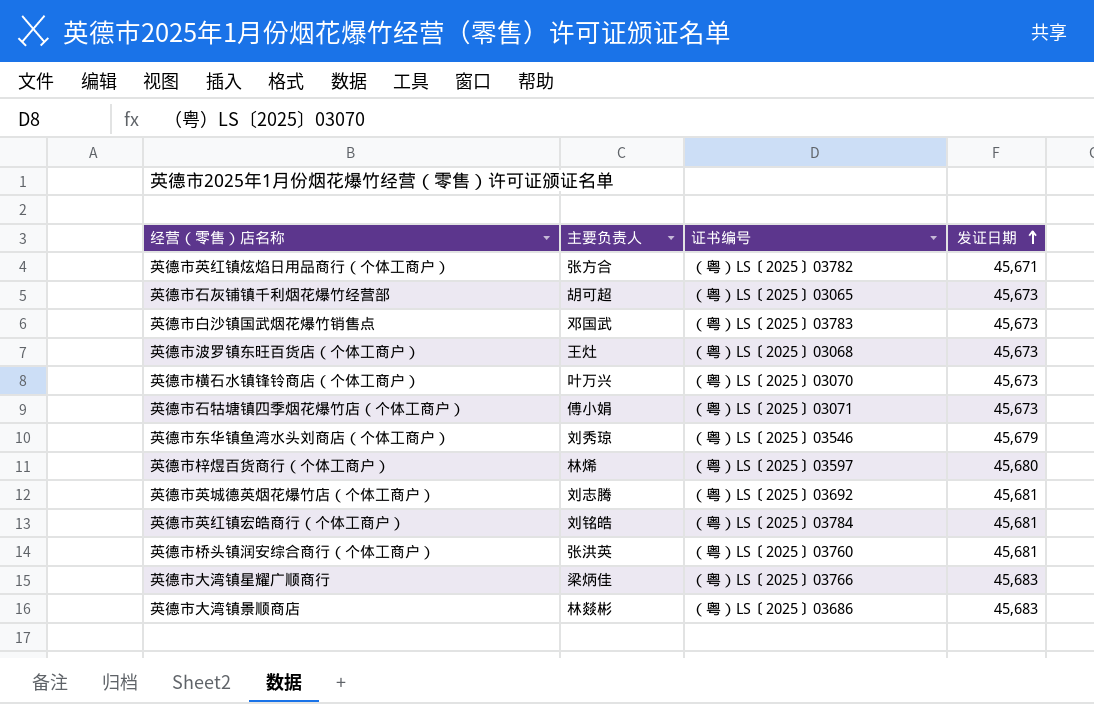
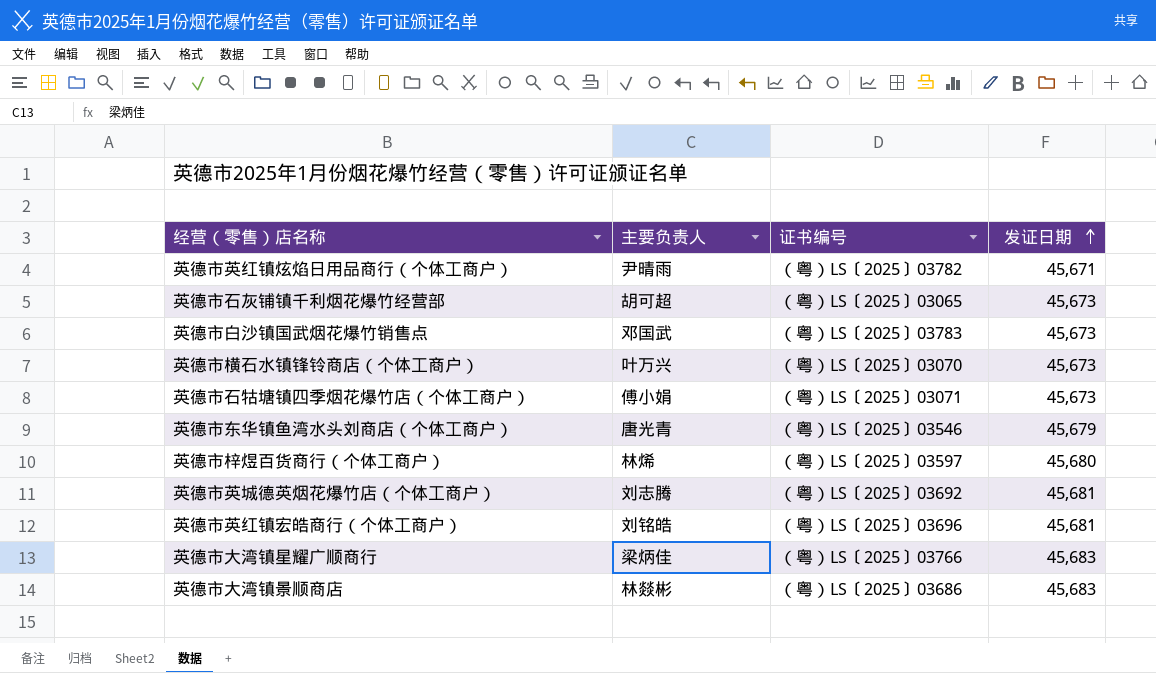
row 英德市波罗镇东旺百货店（个体工商户）: 王灶 | （粤）LS〔2025〕03068 | 45,673 -> none
row 英德市桥头镇润安综合商行（个体工商户）: 张洪英 | （粤）LS〔2025〕03760 | 45,681 -> none
英德市英红镇炫焰日用品商行（个体工商户） | 主要负责人: 张方合 -> 尹晴雨
英德市东华镇鱼湾水头刘商店（个体工商户） | 主要负责人: 刘秀琼 -> 唐光青
英德市英红镇宏皓商行（个体工商户） | 证书编号: （粤）LS〔2025〕03784 -> （粤）LS〔2025〕03696

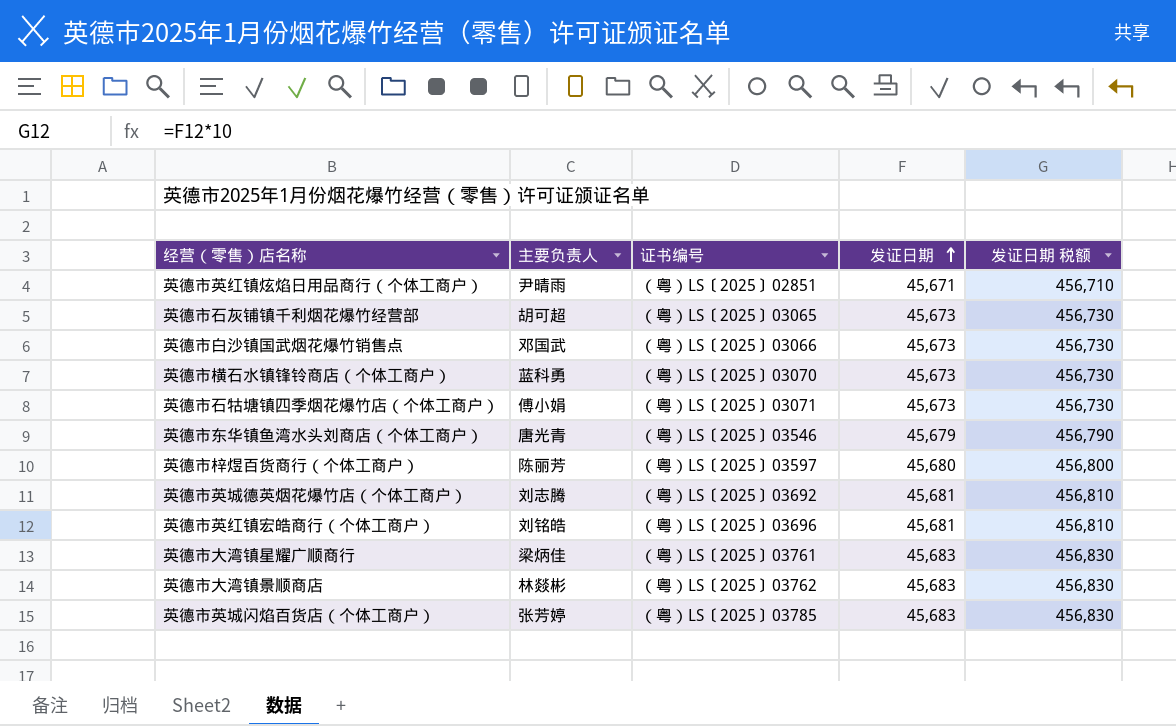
column 发证日期 税额 | formula: none -> [发证日期] * 10
英德市英红镇炫焰日用品商行（个体工商户） | 证书编号: （粤）LS〔2025〕03782 -> （粤）LS〔2025〕02851
英德市白沙镇国武烟花爆竹销售点 | 证书编号: （粤）LS〔2025〕03783 -> （粤）LS〔2025〕03066
英德市横石水镇锋铃商店（个体工商户） | 主要负责人: 叶万兴 -> 蓝科勇
英德市梓煜百货商行（个体工商户） | 主要负责人: 林烯 -> 陈丽芳
英德市大湾镇星耀广顺商行 | 证书编号: （粤）LS〔2025〕03766 -> （粤）LS〔2025〕03761
英德市大湾镇景顺商店 | 证书编号: （粤）LS〔2025〕03686 -> （粤）LS〔2025〕03762
row 英德市英城闪焰百货店（个体工商户）: none -> 张芳婷 | （粤）LS〔2025〕03785 | 45,683 | 456,830

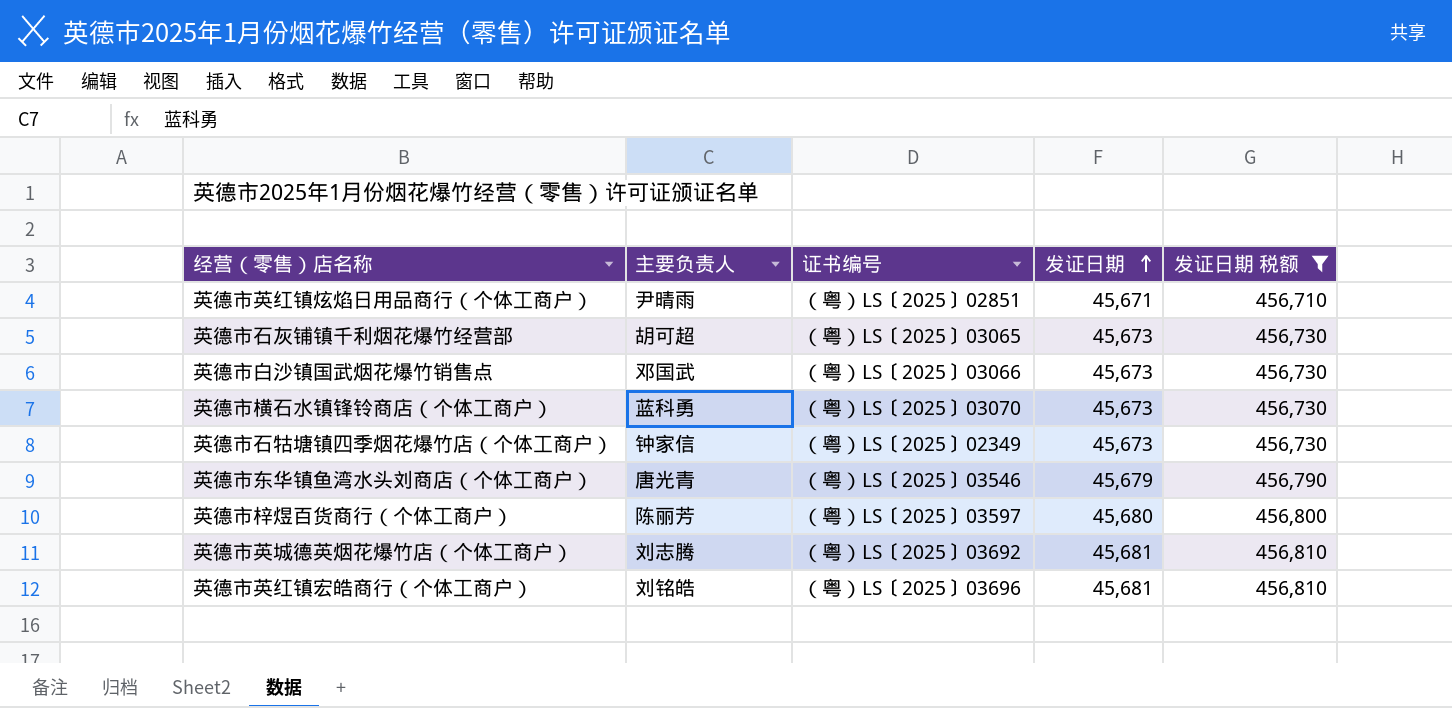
filter: none -> 发证日期 税额 != 456,830
英德市石牯塘镇四季烟花爆竹店（个体工商户） | 主要负责人: 傅小娟 -> 钟家信
英德市石牯塘镇四季烟花爆竹店（个体工商户） | 证书编号: （粤）LS〔2025〕03071 -> （粤）LS〔2025〕02349

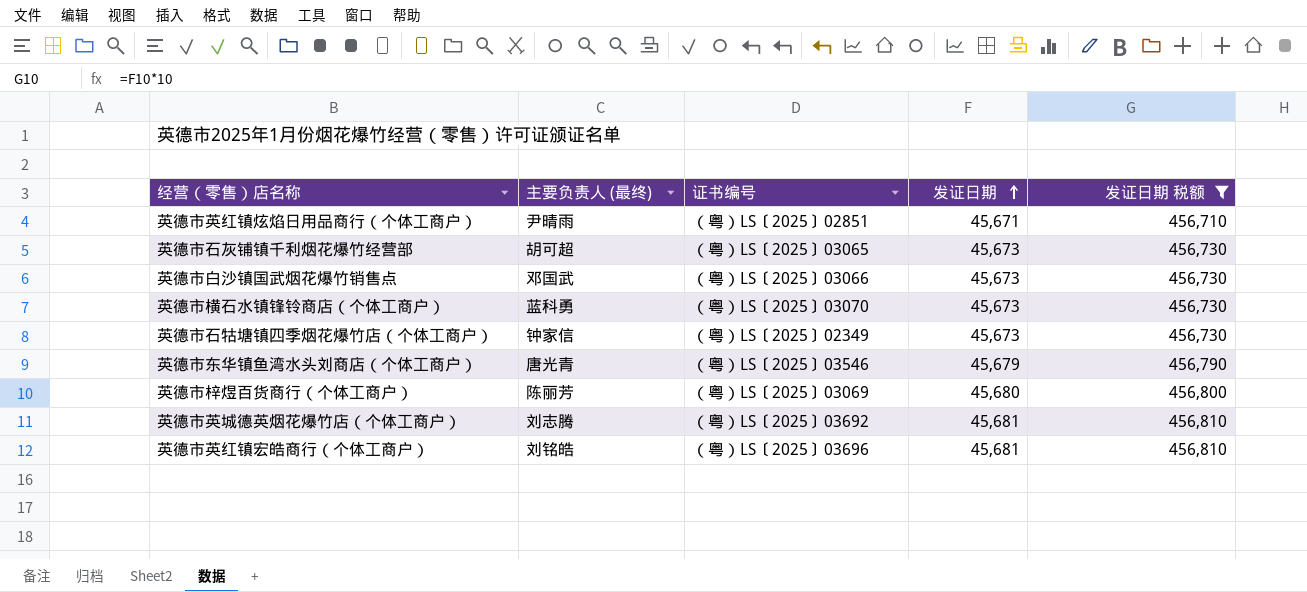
column name: 主要负责人 -> 主要负责人 (最终)
英德市梓煜百货商行（个体工商户） | 证书编号: （粤）LS〔2025〕03597 -> （粤）LS〔2025〕03069

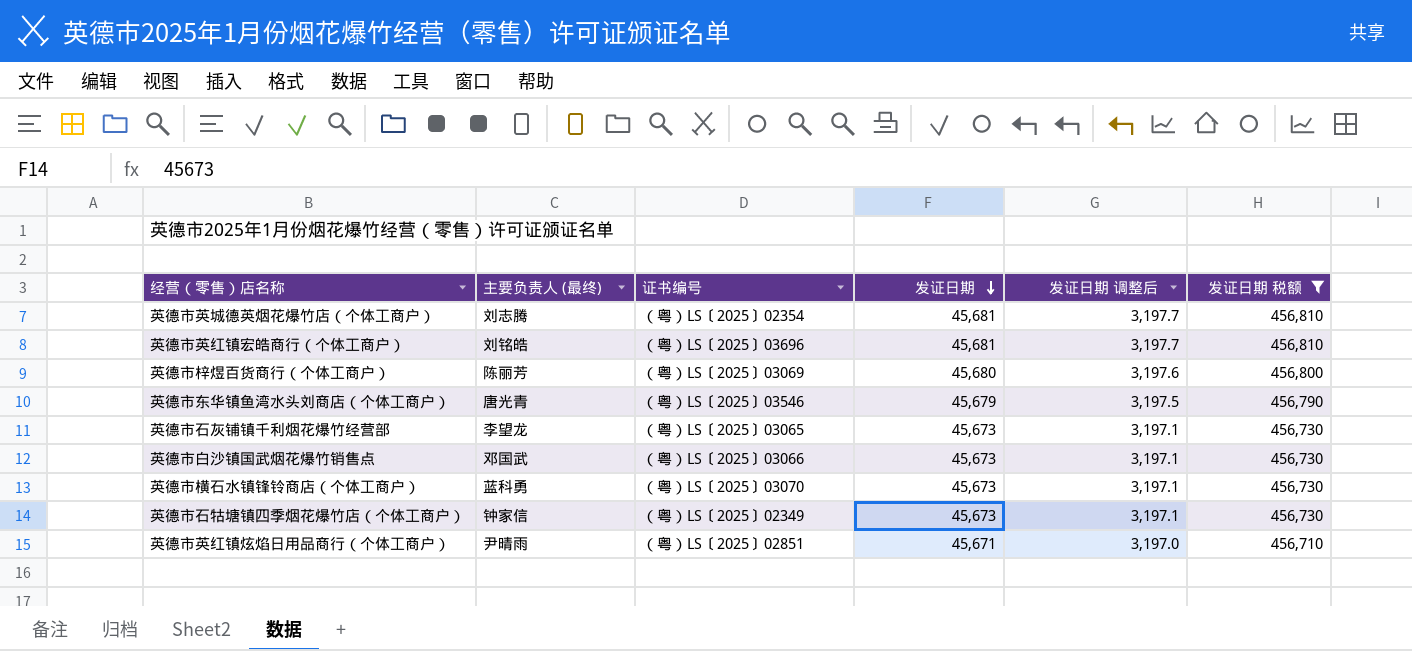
row order: 发证日期 ascending -> 发证日期 descending
column 发证日期 调整后 | formula: none -> [发证日期] * 0.07
英德市英城德英烟花爆竹店（个体工商户） | 证书编号: （粤）LS〔2025〕03692 -> （粤）LS〔2025〕02354
英德市石灰铺镇千利烟花爆竹经营部 | 主要负责人 (最终): 胡可超 -> 李望龙

